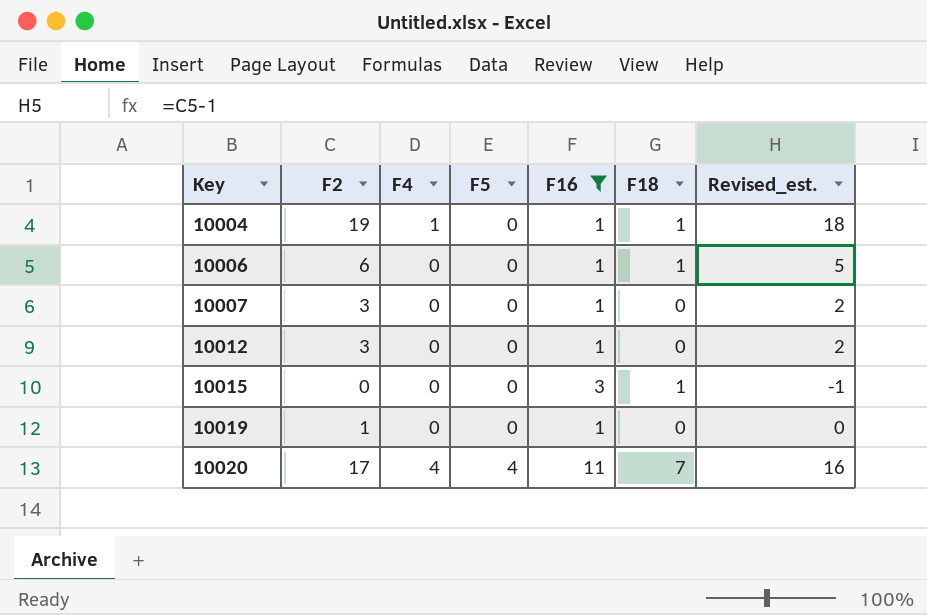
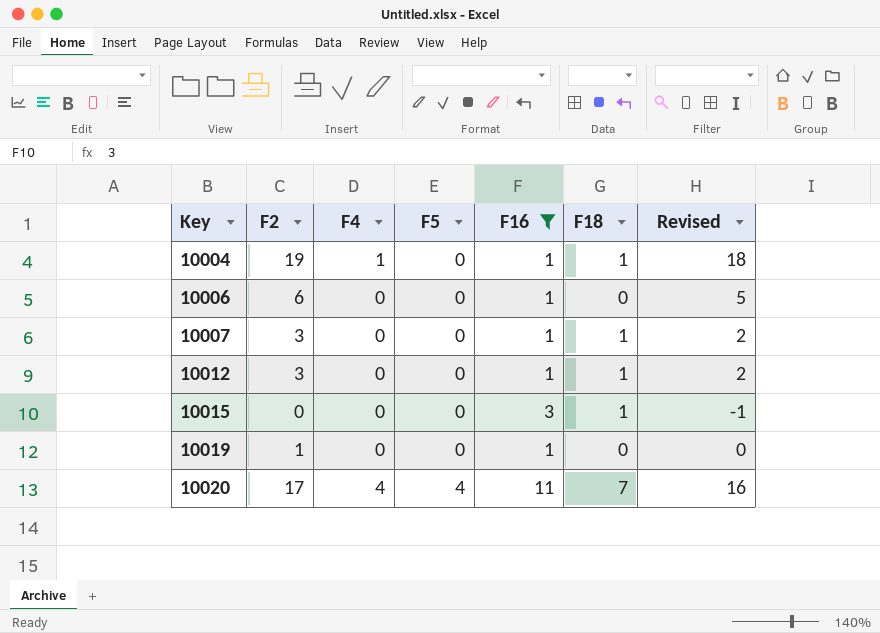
column name: Revised_est. -> Revised
10006 | F18: 1 -> 0
10007 | F18: 0 -> 1
10012 | F18: 0 -> 1

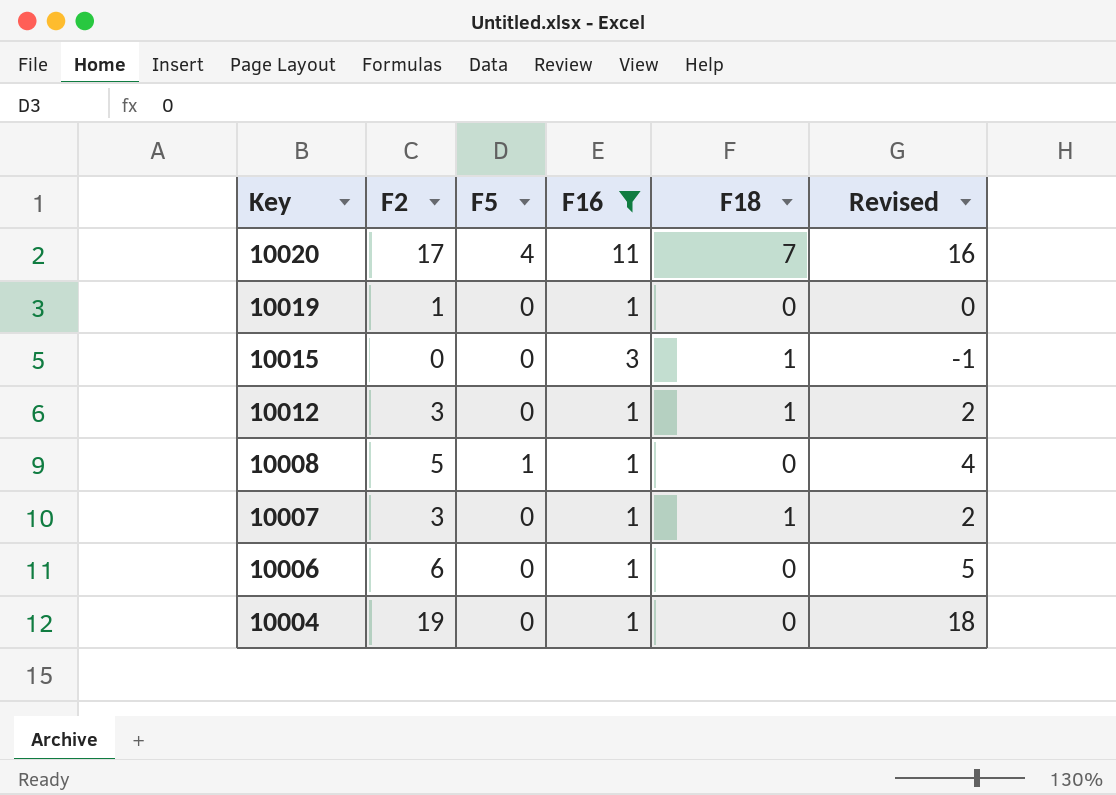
row order: Key ascending -> Key descending
column F4 | position: 3 -> none
row 10008: none -> 5 | 1 | 1 | 0 | 4
10004 | F18: 1 -> 0

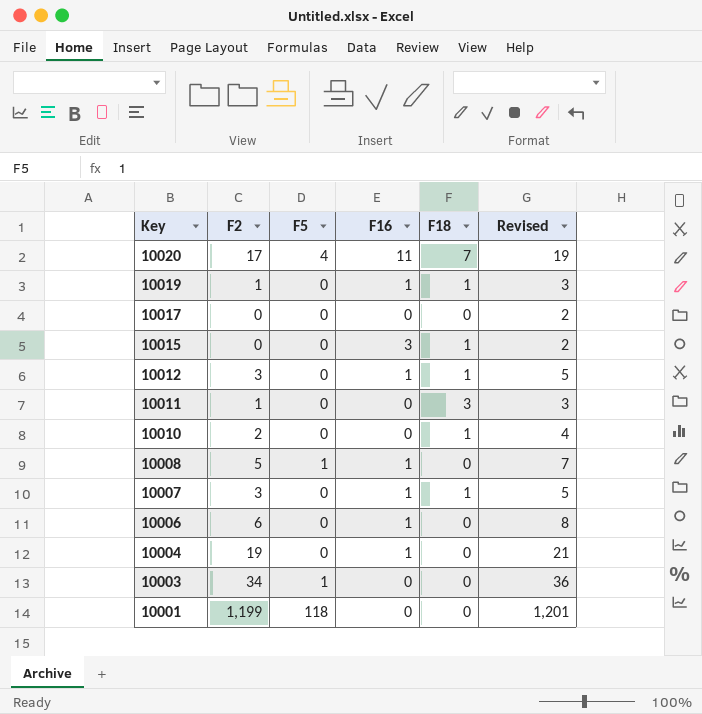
filter: F16 != 0 -> none
column Revised | formula: [F2] - 1 -> [F2] + 2
10019 | F18: 0 -> 1

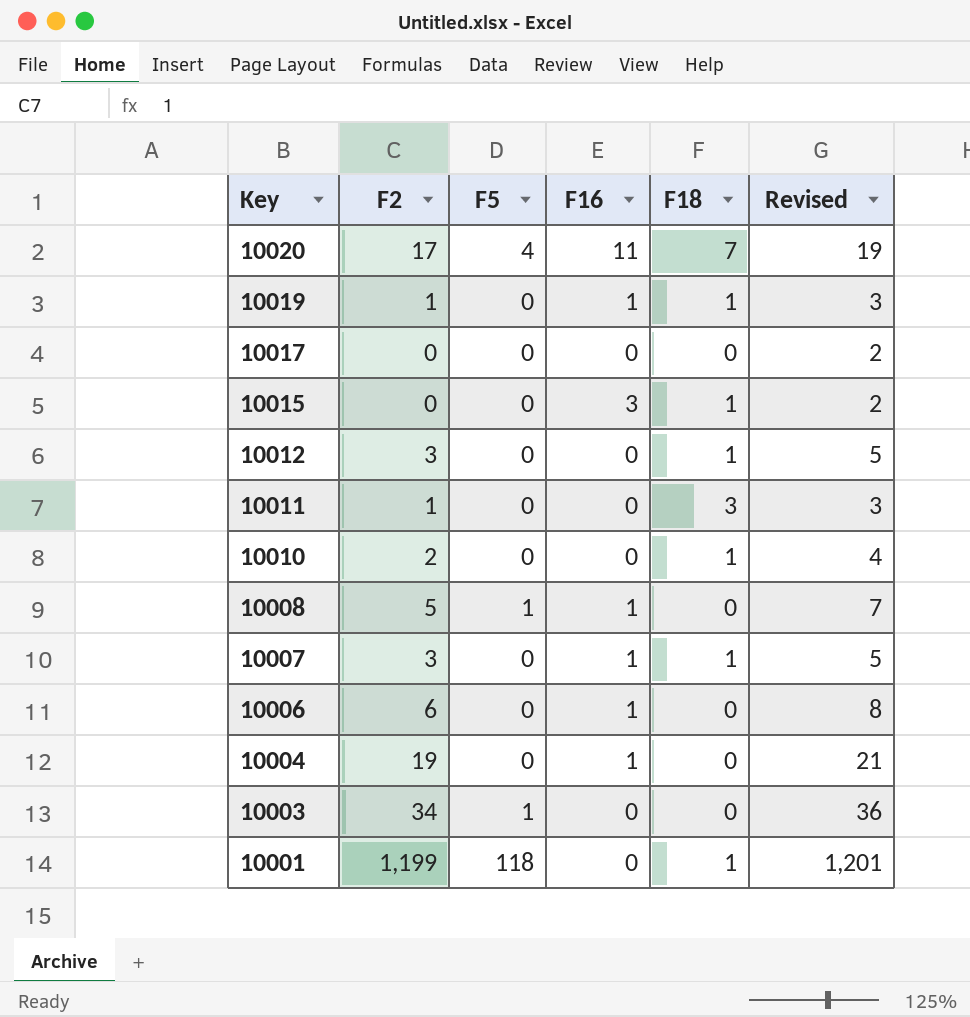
10012 | F16: 1 -> 0
10001 | F18: 0 -> 1

